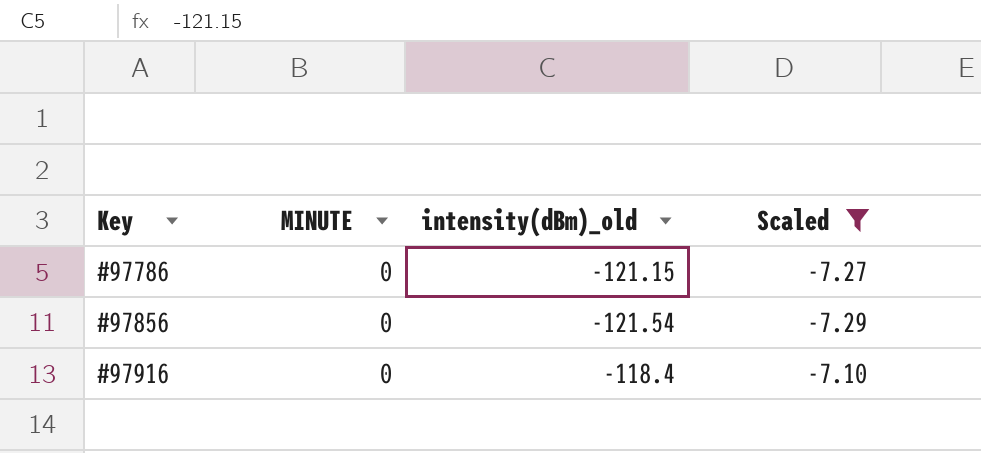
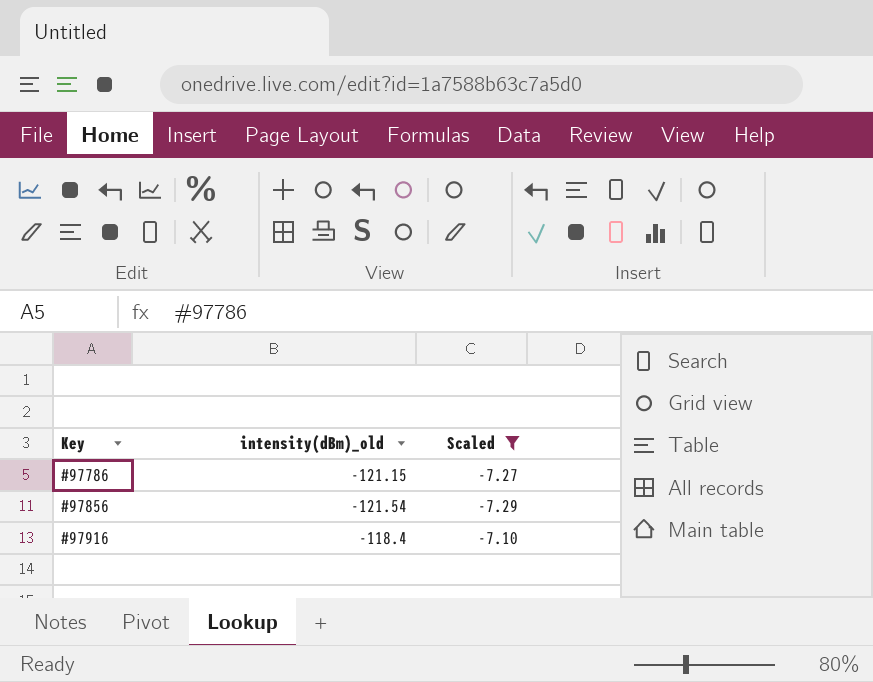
column MINUTE | position: 2 -> none

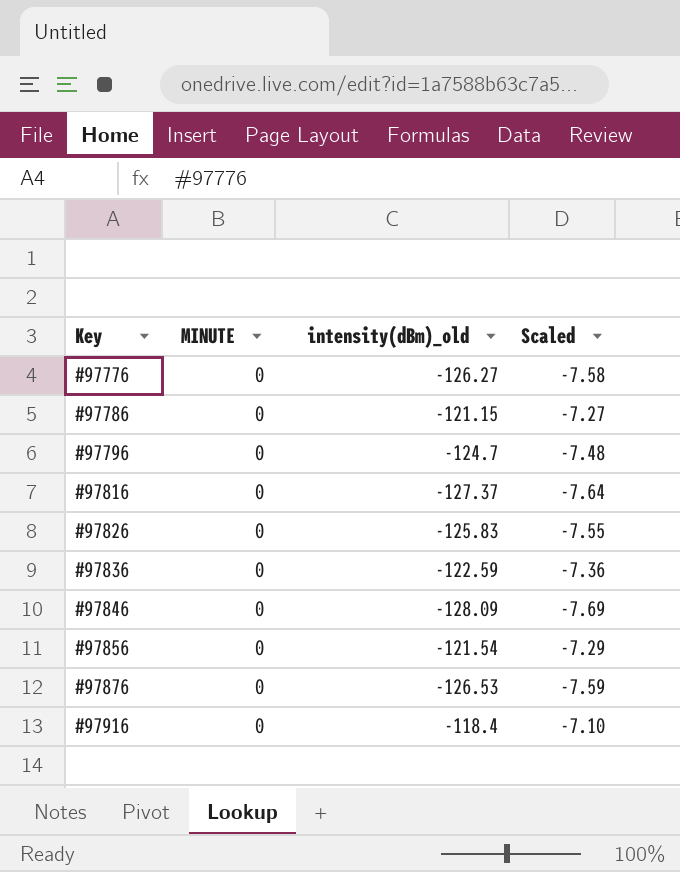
filter: Scaled >= -7.29 -> none
column MINUTE | position: none -> 2

